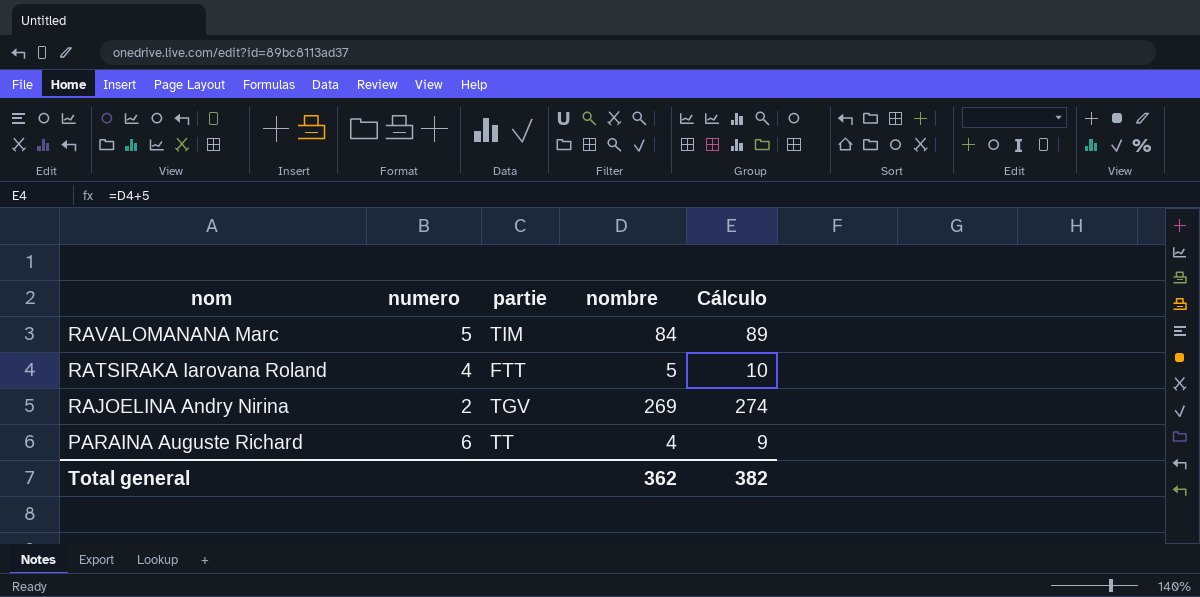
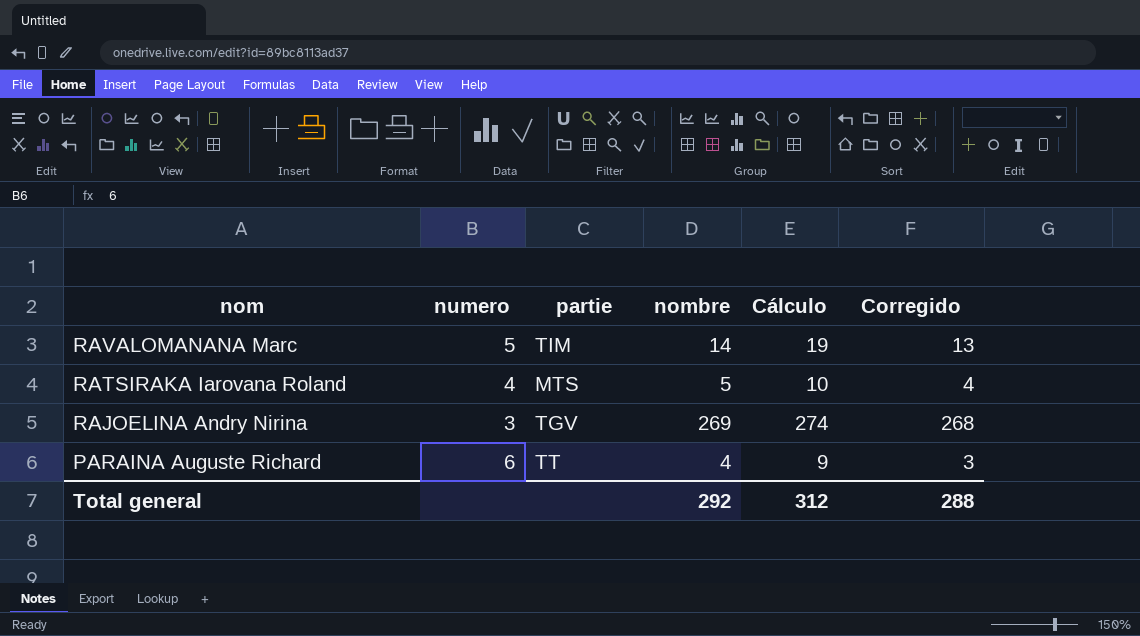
column Corregido | formula: none -> [nombre] - 1
RAVALOMANANA Marc | nombre: 84 -> 14
RAVALOMANANA Marc | Cálculo: 89 -> 19
RATSIRAKA Iarovana Roland | partie: FTT -> MTS
RAJOELINA Andry Nirina | numero: 2 -> 3
Total general | nombre: 362 -> 292
Total general | Cálculo: 382 -> 312

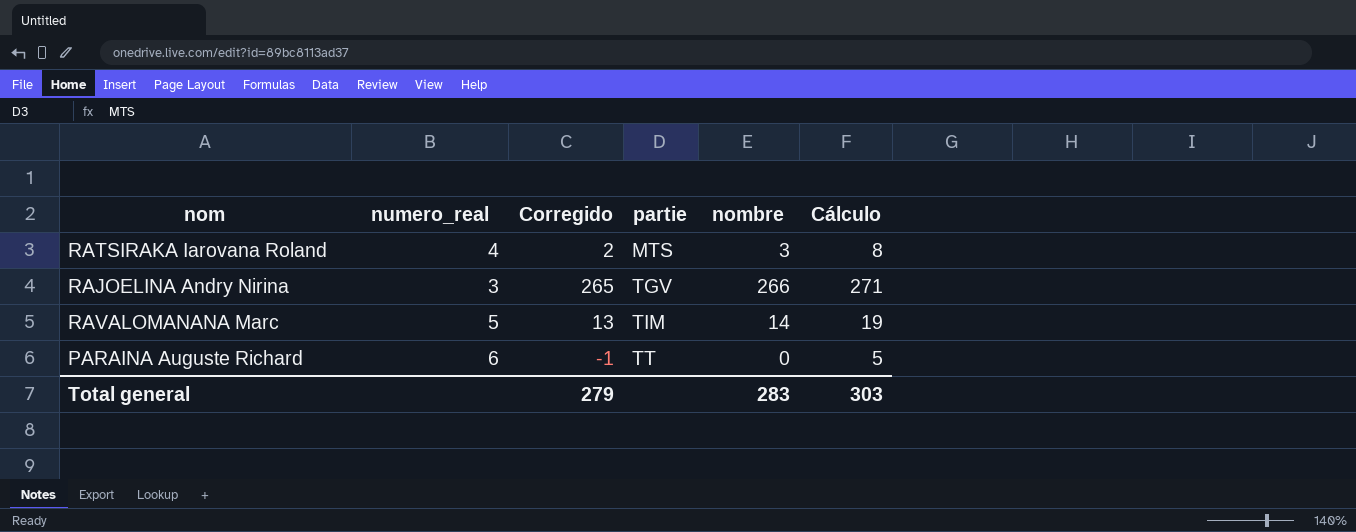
row order: nom descending -> partie ascending
column name: numero -> numero_real
column Corregido | position: 6 -> 3
RATSIRAKA Iarovana Roland | Corregido: 4 -> 2
RATSIRAKA Iarovana Roland | nombre: 5 -> 3
RATSIRAKA Iarovana Roland | Cálculo: 10 -> 8
RAJOELINA Andry Nirina | Corregido: 268 -> 265
RAJOELINA Andry Nirina | nombre: 269 -> 266
RAJOELINA Andry Nirina | Cálculo: 274 -> 271
PARAINA Auguste Richard | Corregido: 3 -> -1
PARAINA Auguste Richard | nombre: 4 -> 0
PARAINA Auguste Richard | Cálculo: 9 -> 5
Total general | Corregido: 288 -> 279
Total general | nombre: 292 -> 283
Total general | Cálculo: 312 -> 303

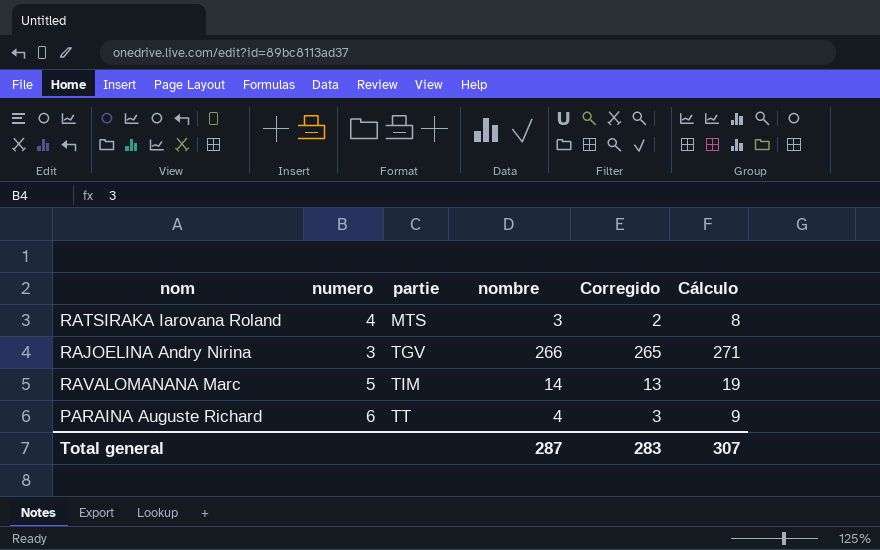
column name: numero_real -> numero
column Corregido | position: 3 -> 5
PARAINA Auguste Richard | nombre: 0 -> 4
PARAINA Auguste Richard | Corregido: -1 -> 3
PARAINA Auguste Richard | Cálculo: 5 -> 9
Total general | nombre: 283 -> 287
Total general | Corregido: 279 -> 283
Total general | Cálculo: 303 -> 307

